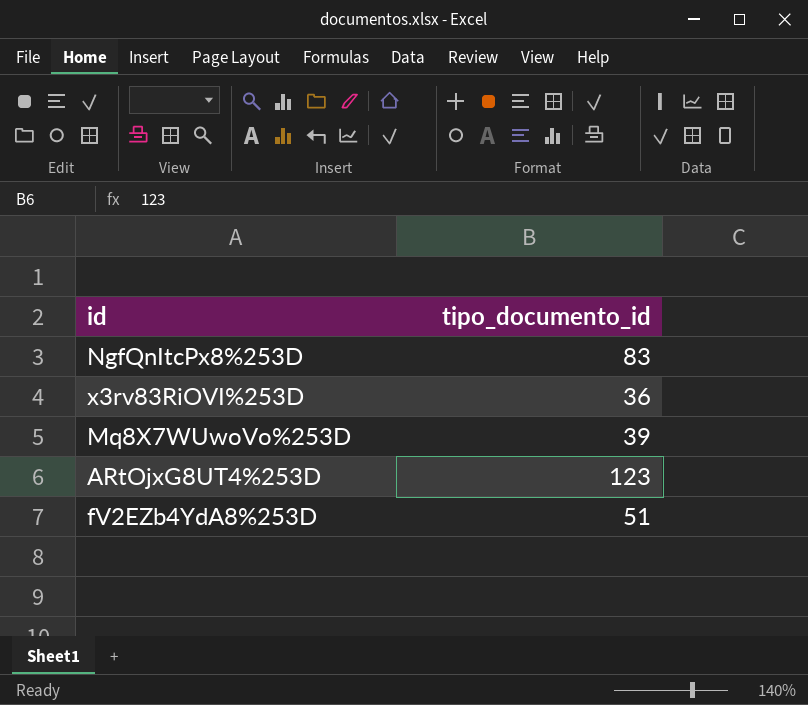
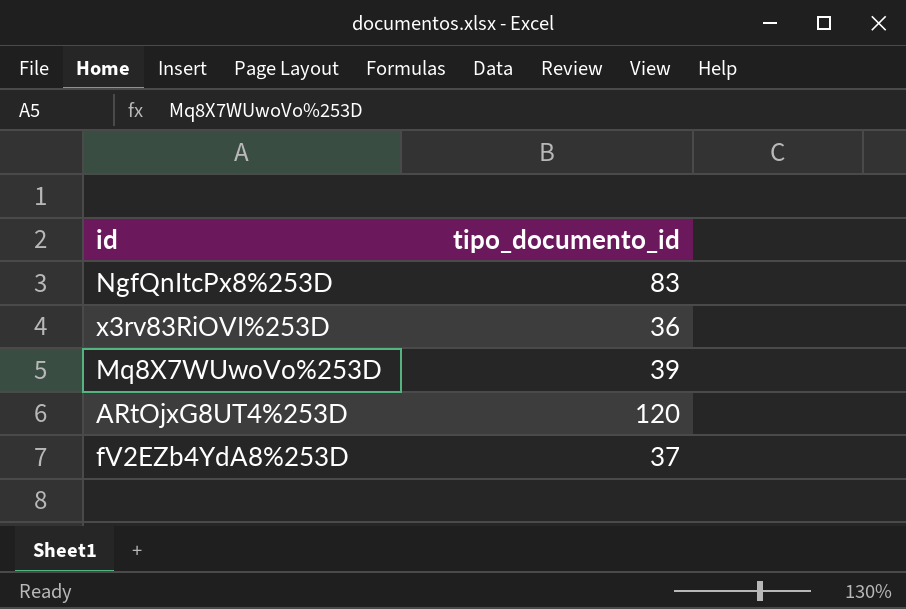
ARtOjxG8UT4%253D | tipo_documento_id: 123 -> 120
fV2EZb4YdA8%253D | tipo_documento_id: 51 -> 37

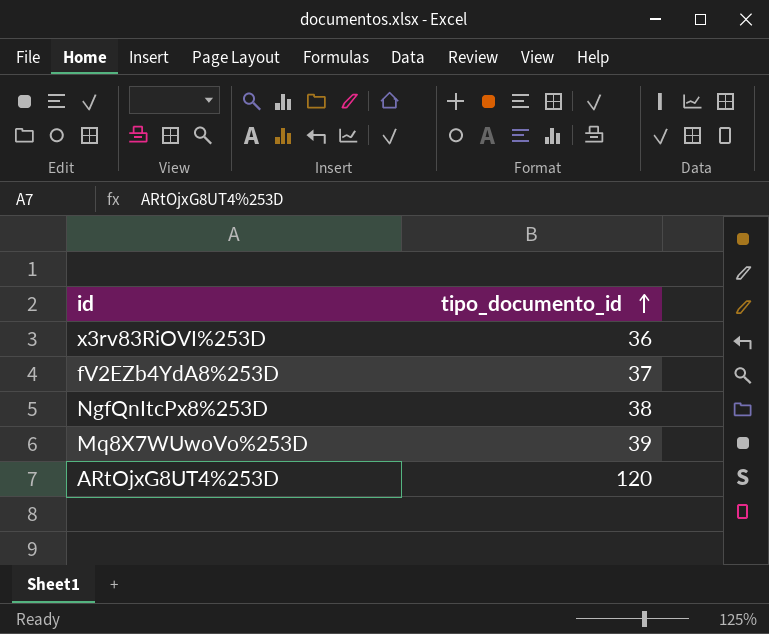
row order: none -> tipo_documento_id ascending
NgfQnItcPx8%253D | tipo_documento_id: 83 -> 38

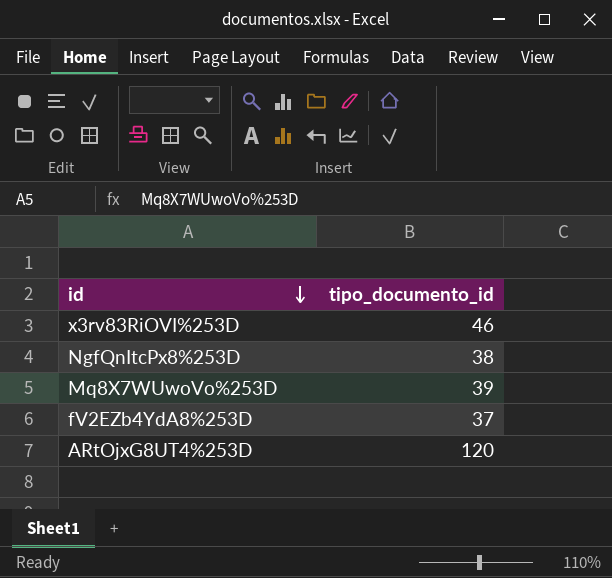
row order: tipo_documento_id ascending -> id descending
x3rv83RiOVI%253D | tipo_documento_id: 36 -> 46

